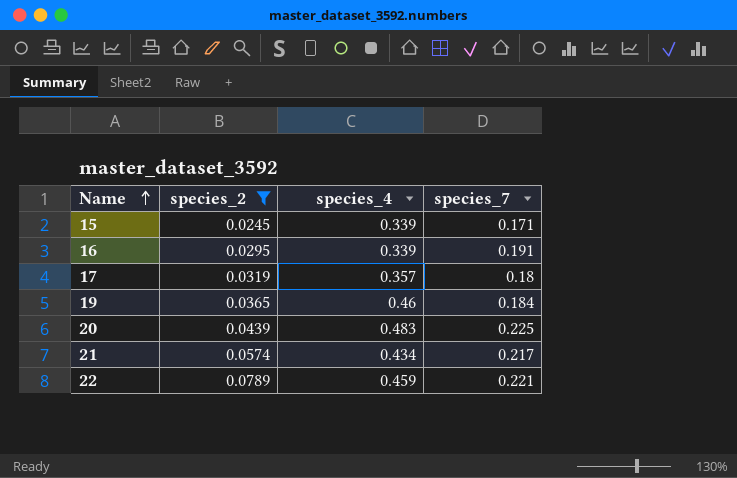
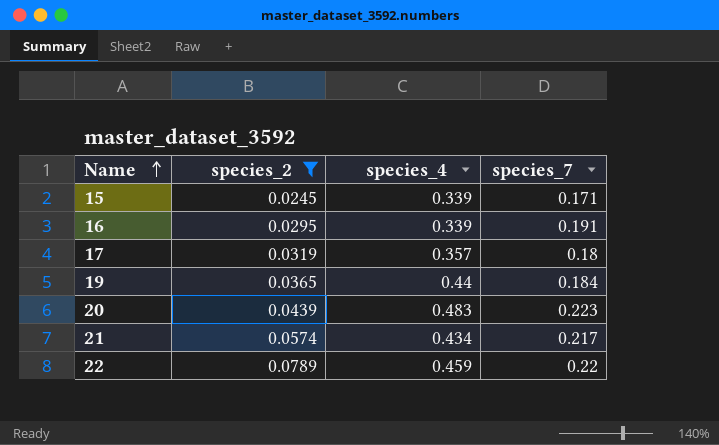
19 | species_4: 0.46 -> 0.44
20 | species_7: 0.225 -> 0.223
22 | species_7: 0.221 -> 0.22

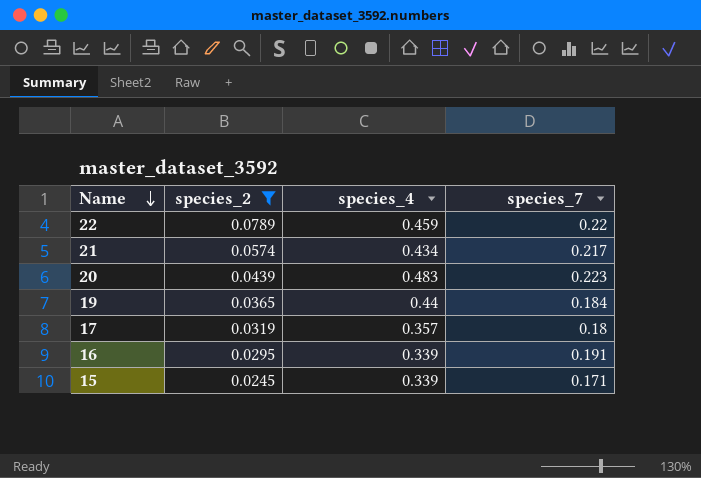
row order: Name ascending -> Name descending

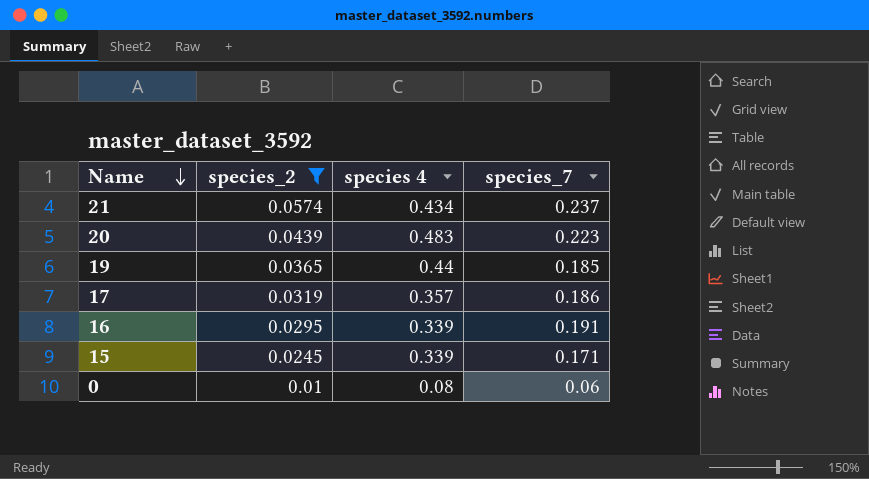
column name: species_4 -> species 4
row 22: 0.0789 | 0.459 | 0.22 -> none
21 | species_7: 0.217 -> 0.237
19 | species_7: 0.184 -> 0.185
17 | species_7: 0.18 -> 0.186
row 0: none -> 0.01 | 0.08 | 0.06

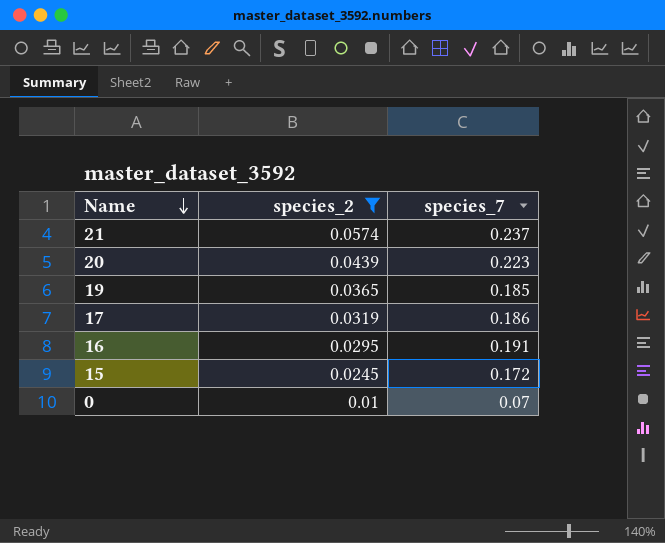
column species 4 | position: 3 -> none
15 | species_7: 0.171 -> 0.172
0 | species_7: 0.06 -> 0.07

